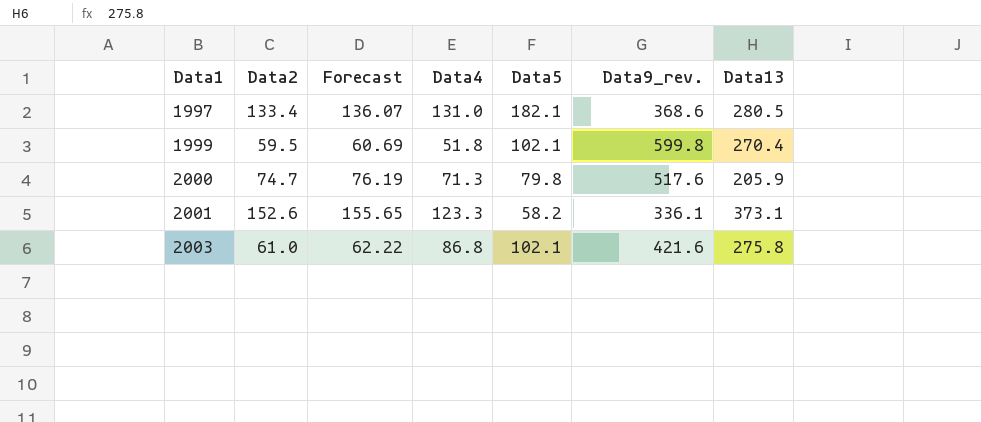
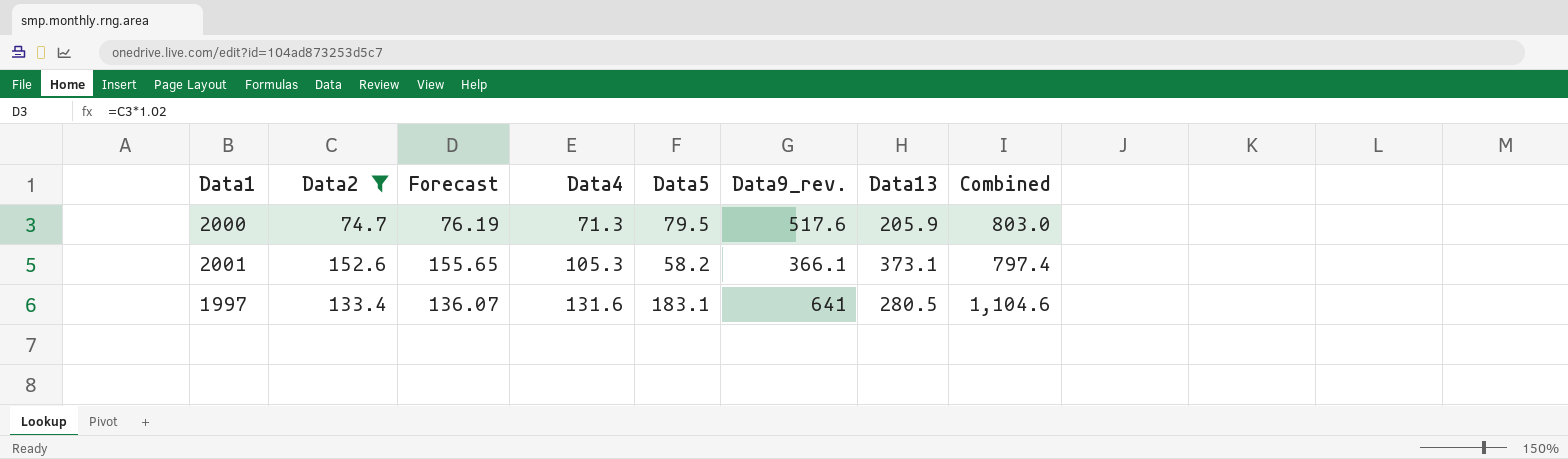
filter: none -> Data2 >= 74.7
row order: Data1 ascending -> Data4 ascending
column Combined | formula: none -> [Data5] + [Data9_rev.] + [Data13]
2000 | Data5: 79.8 -> 79.5
2001 | Data4: 123.3 -> 105.3
2001 | Data9_rev.: 336.1 -> 366.1
1997 | Data4: 131.0 -> 131.6
1997 | Data5: 182.1 -> 183.1
1997 | Data9_rev.: 368.6 -> 641

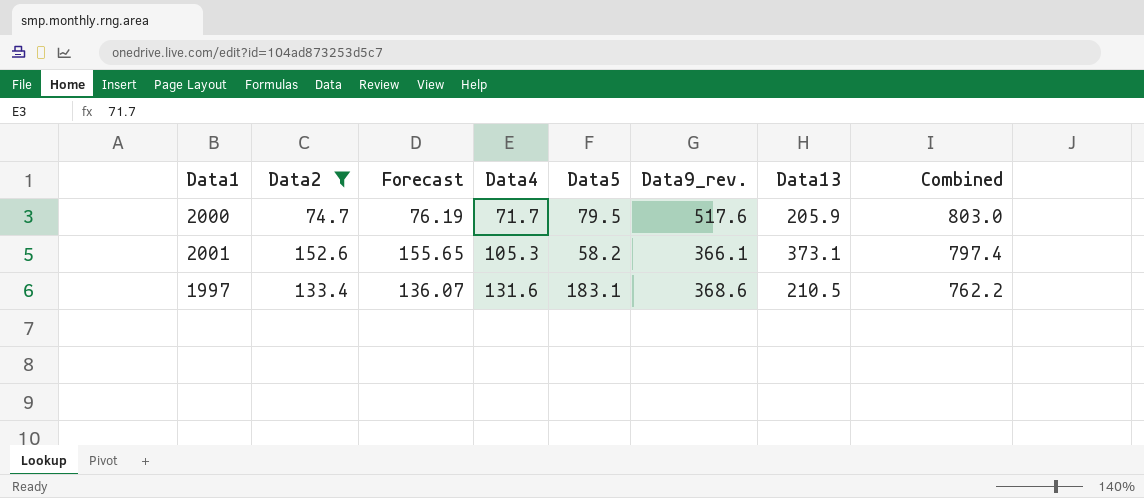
2000 | Data4: 71.3 -> 71.7
1997 | Data9_rev.: 641 -> 368.6
1997 | Data13: 280.5 -> 210.5
1997 | Combined: 1,104.6 -> 762.2

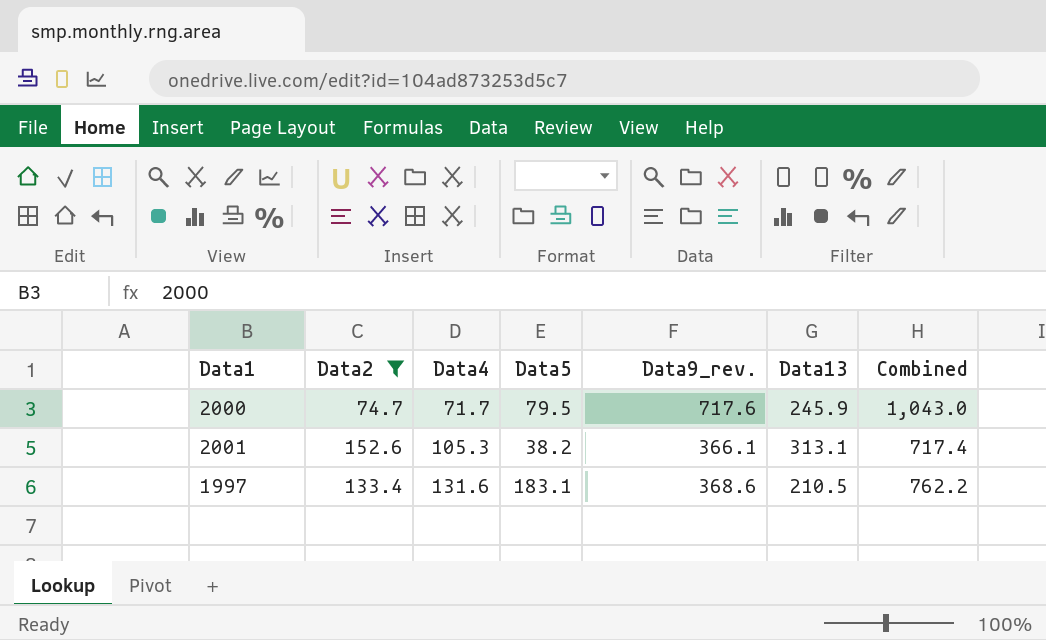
column Forecast | formula: [Data2] * 1.02 -> none
2000 | Data9_rev.: 517.6 -> 717.6
2000 | Data13: 205.9 -> 245.9
2000 | Combined: 803.0 -> 1,043.0
2001 | Data5: 58.2 -> 38.2
2001 | Data13: 373.1 -> 313.1
2001 | Combined: 797.4 -> 717.4

